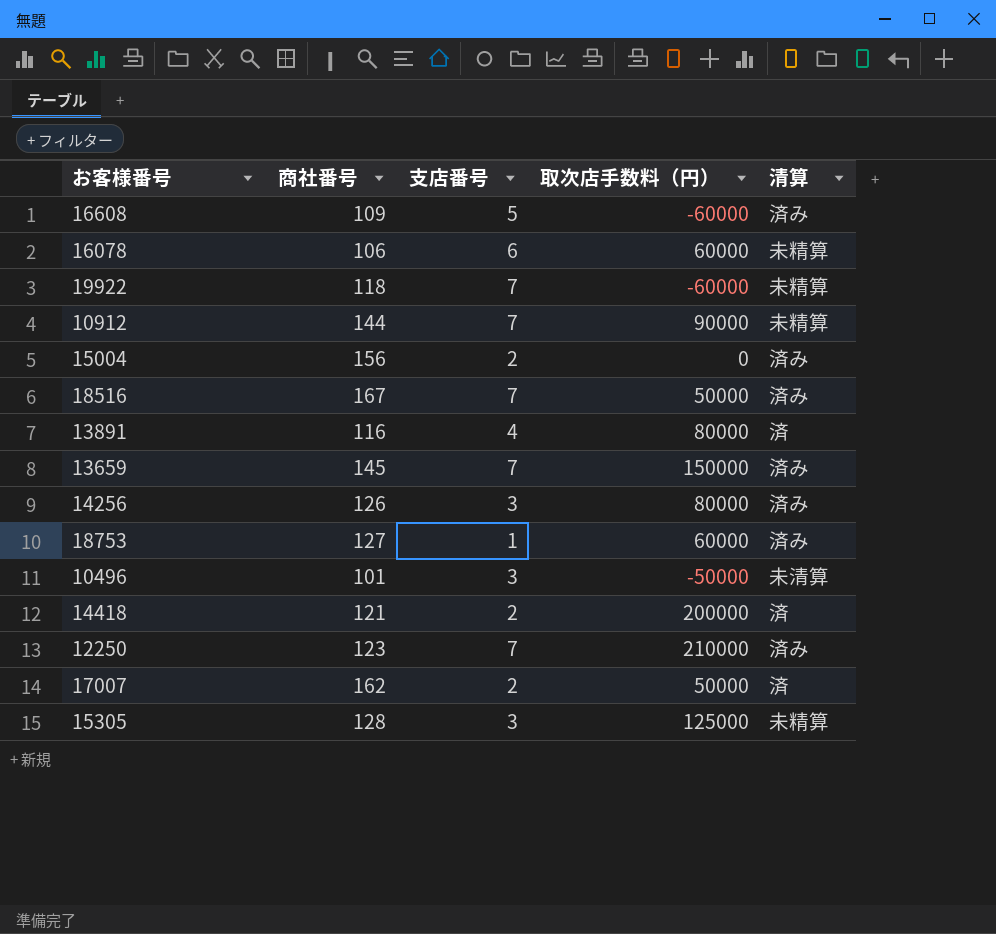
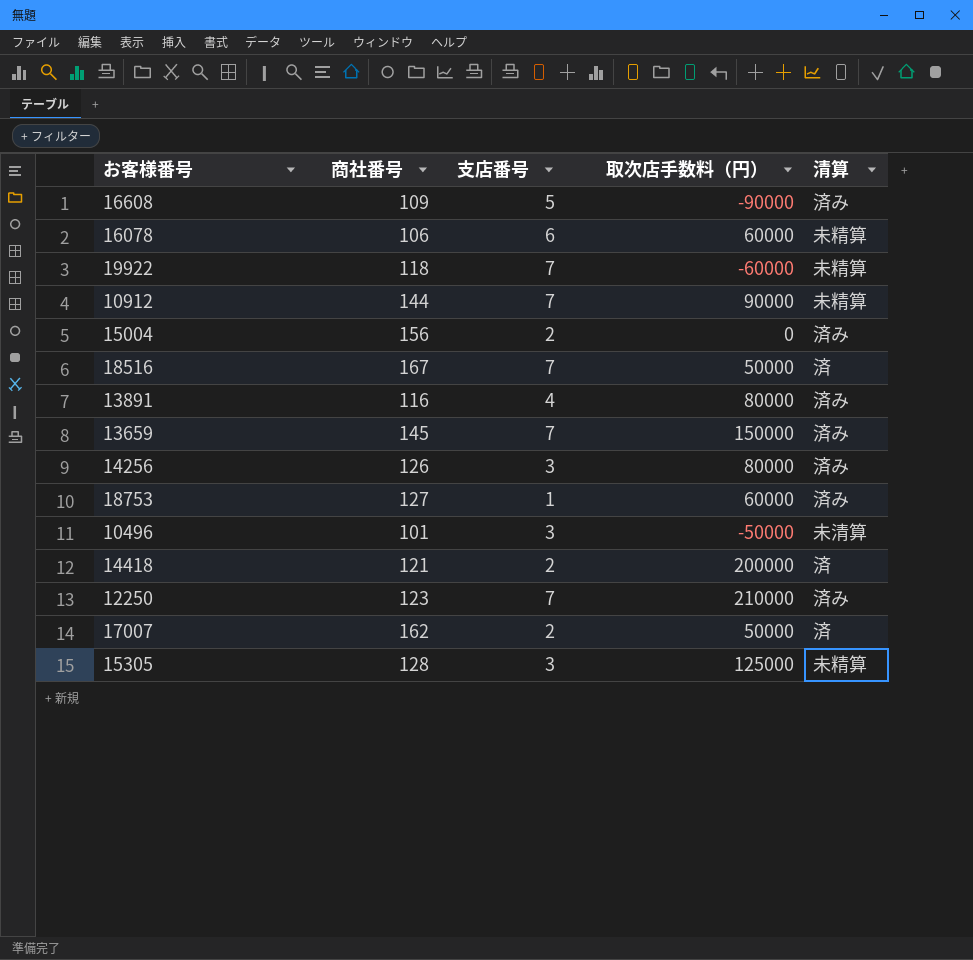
16608 | 取次店手数料（円）: -60000 -> -90000
18516 | 清算: 済み -> 済
13891 | 清算: 済 -> 済み

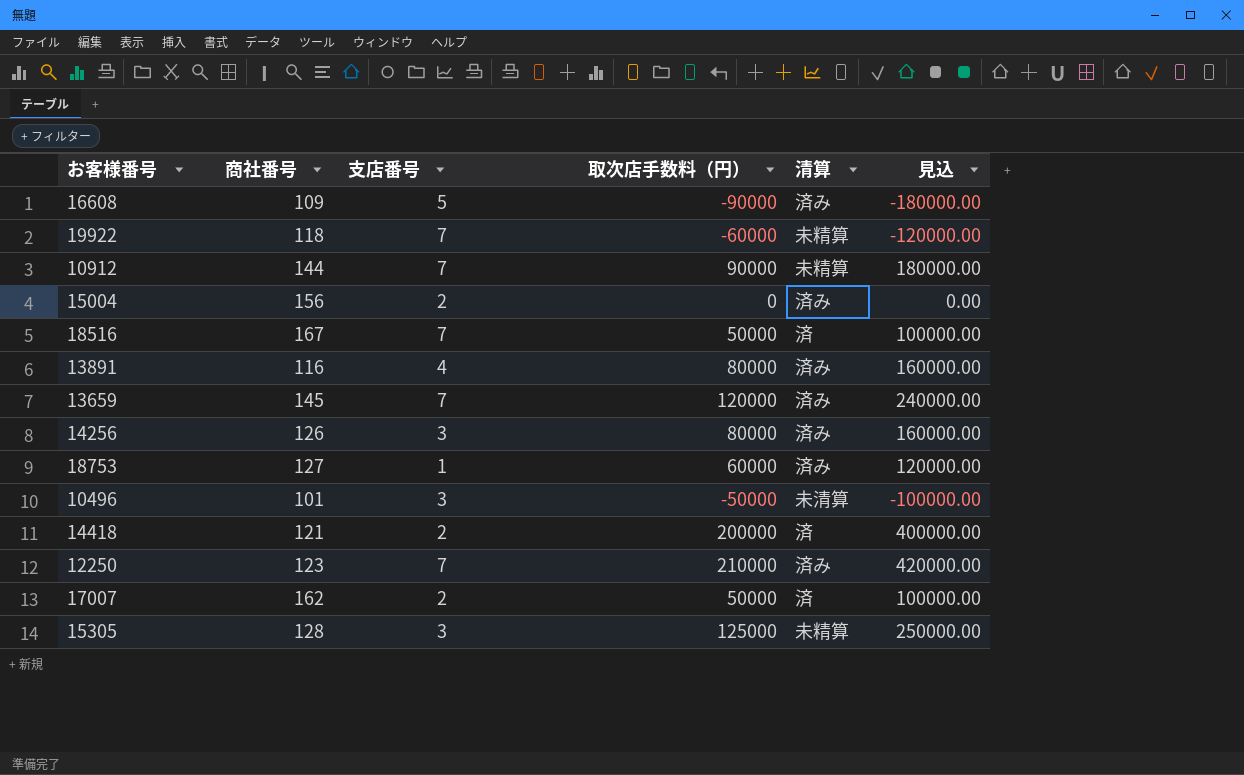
column 見込 | formula: none -> [取次店手数料（円）] * 2
row 16078: 106 | 6 | 60000 | 未精算 -> none
13659 | 取次店手数料（円）: 150000 -> 120000

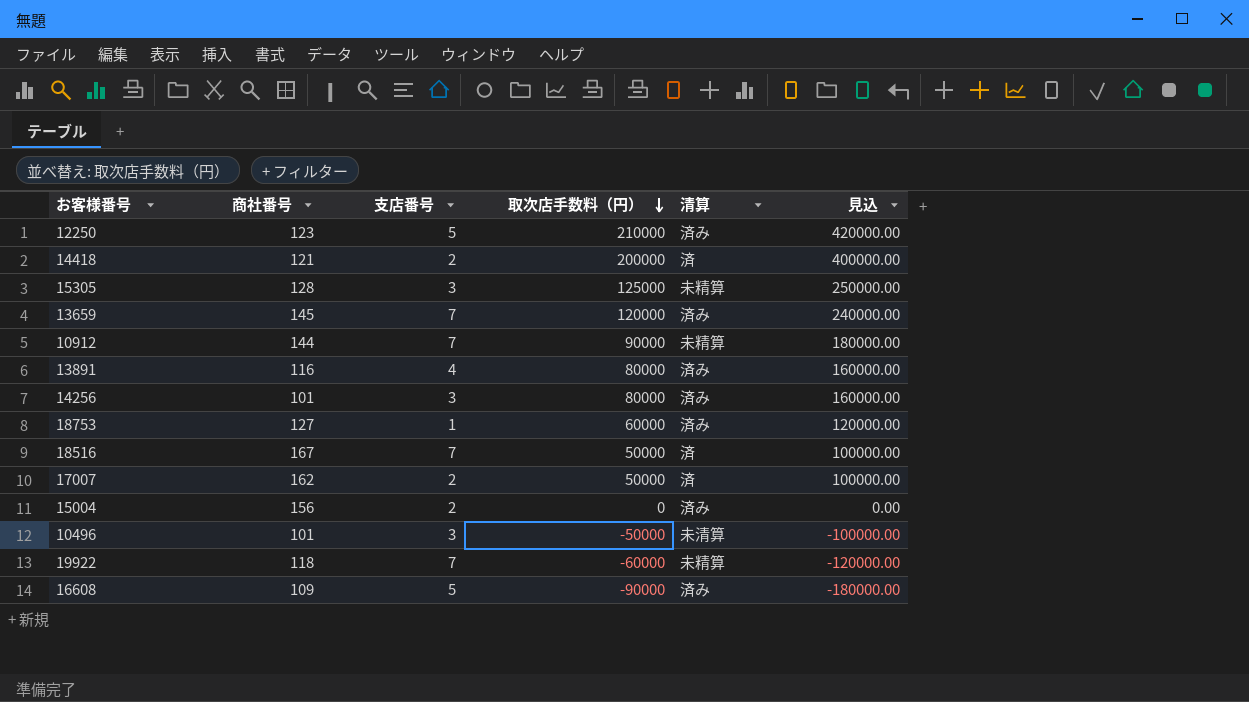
row order: none -> 取次店手数料（円） descending
12250 | 支店番号: 7 -> 5
14256 | 商社番号: 126 -> 101

